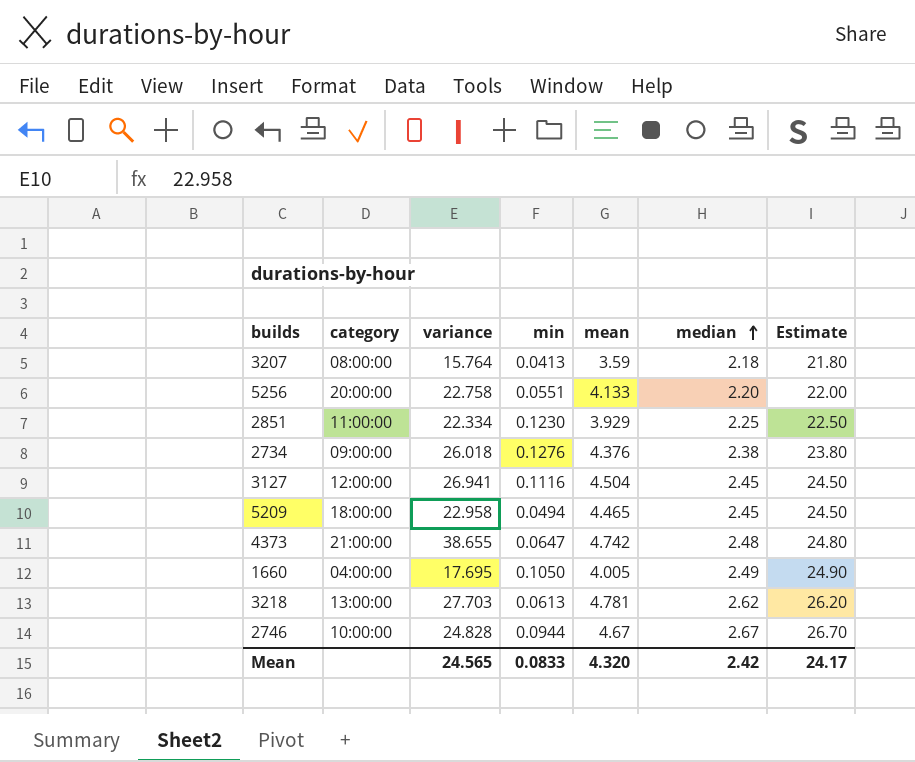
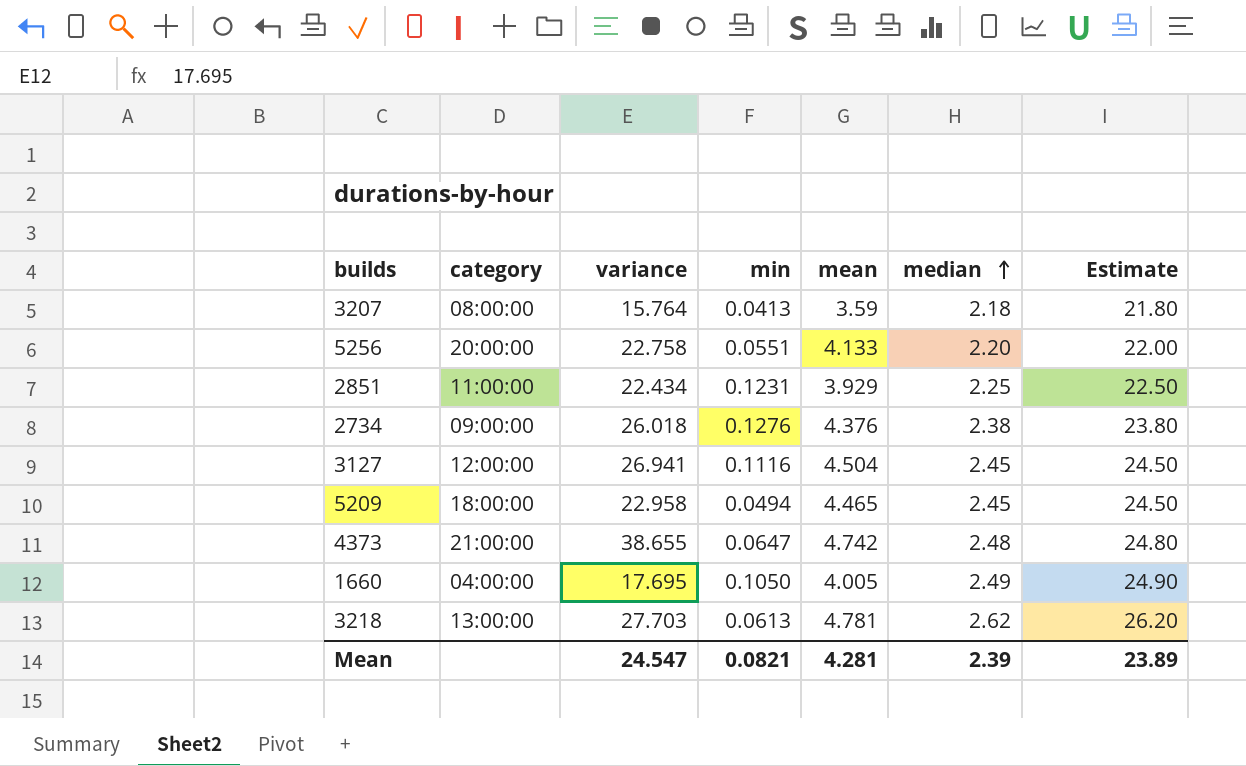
row 2746: 10:00:00 | 24.828 | 0.0944 | 4.67 | 2.67 | 26.70 -> none
2851 | variance: 22.334 -> 22.434
2851 | min: 0.1230 -> 0.1231
Mean | variance: 24.565 -> 24.547
Mean | min: 0.0833 -> 0.0821
Mean | mean: 4.320 -> 4.281
Mean | median: 2.42 -> 2.39
Mean | Estimate: 24.17 -> 23.89

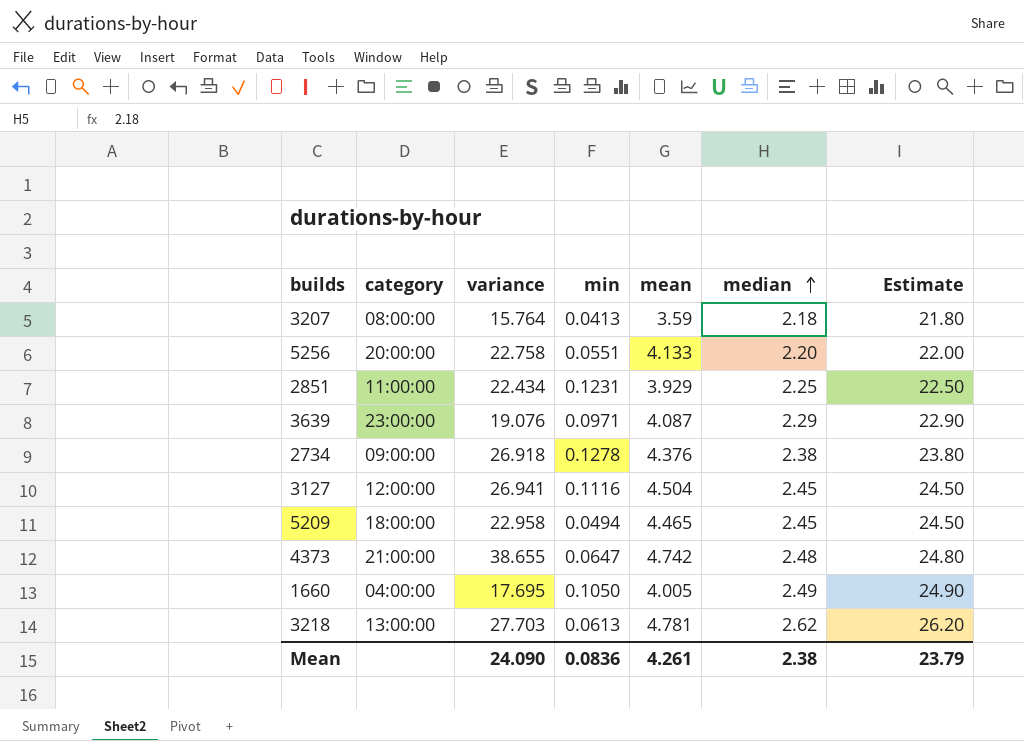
row 3639: none -> 23:00:00 | 19.076 | 0.0971 | 4.087 | 2.29 | 22.90
2734 | variance: 26.018 -> 26.918
2734 | min: 0.1276 -> 0.1278
Mean | variance: 24.547 -> 24.090
Mean | min: 0.0821 -> 0.0836
Mean | mean: 4.281 -> 4.261
Mean | median: 2.39 -> 2.38
Mean | Estimate: 23.89 -> 23.79

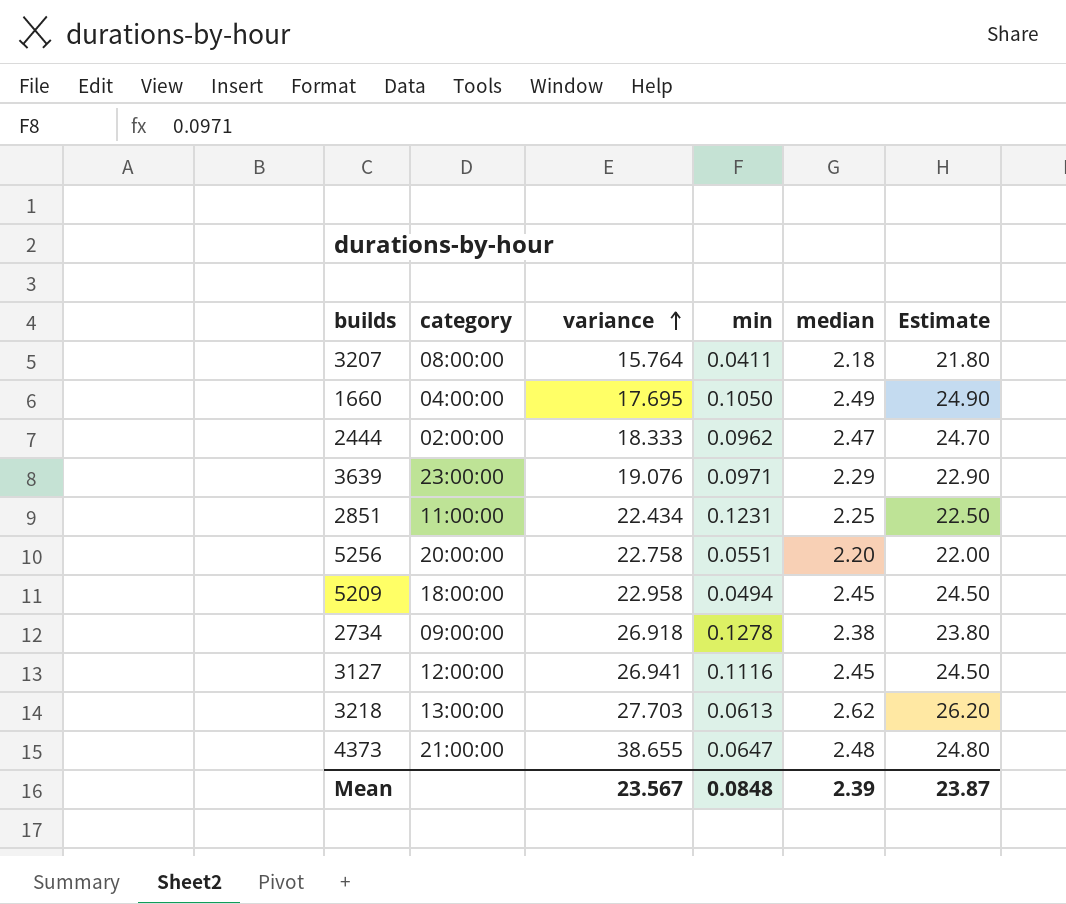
row order: median ascending -> variance ascending
column mean | position: 5 -> none
3207 | min: 0.0413 -> 0.0411
row 2444: none -> 02:00:00 | 18.333 | 0.0962 | 2.47 | 24.70
Mean | variance: 24.090 -> 23.567
Mean | min: 0.0836 -> 0.0848
Mean | median: 2.38 -> 2.39
Mean | Estimate: 23.79 -> 23.87

